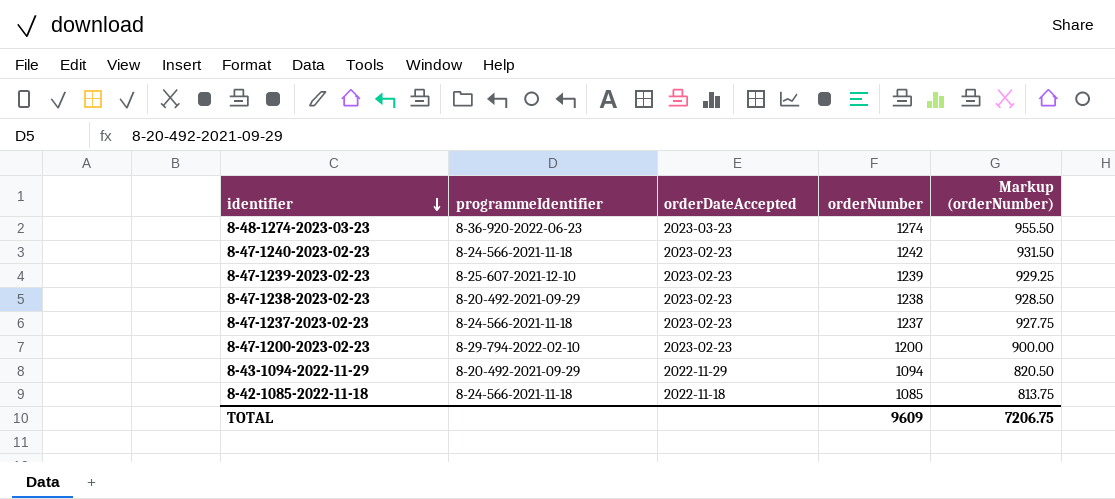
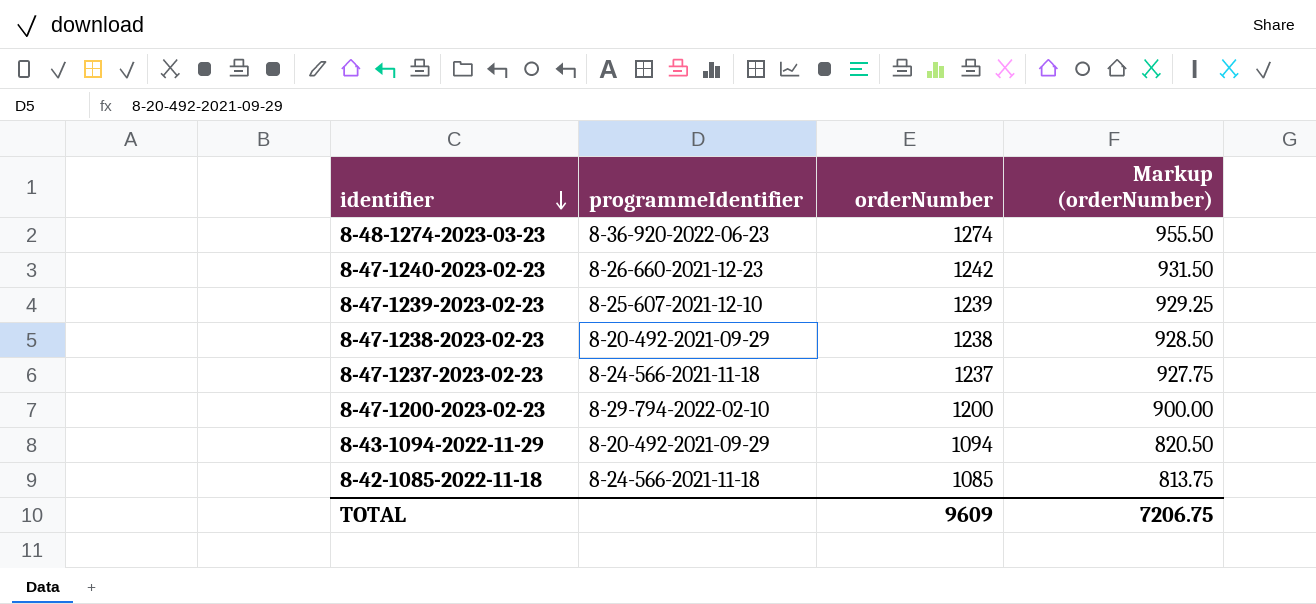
column orderDateAccepted | position: 3 -> none
8-47-1240-2023-02-23 | programmeIdentifier: 8-24-566-2021-11-18 -> 8-26-660-2021-12-23

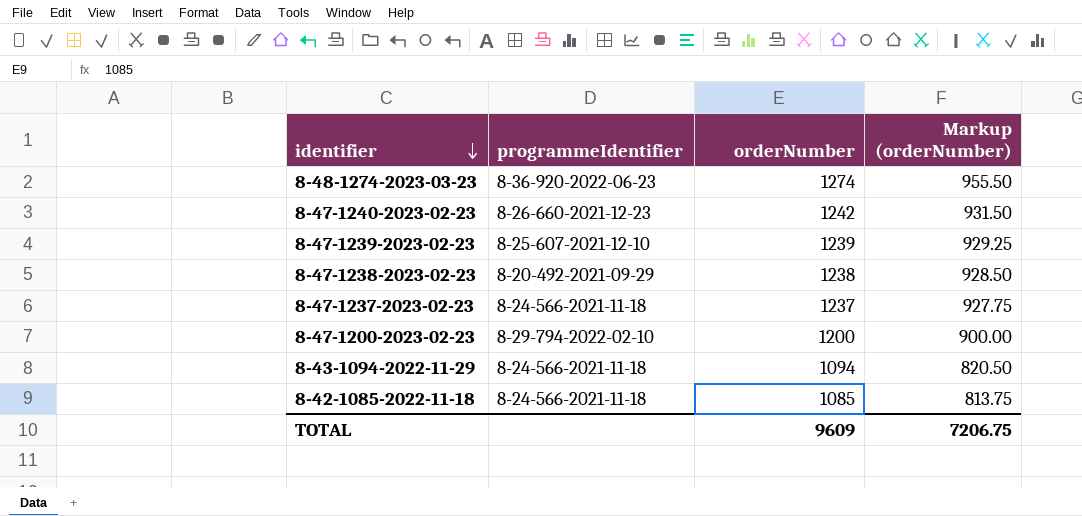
8-43-1094-2022-11-29 | programmeIdentifier: 8-20-492-2021-09-29 -> 8-24-566-2021-11-18

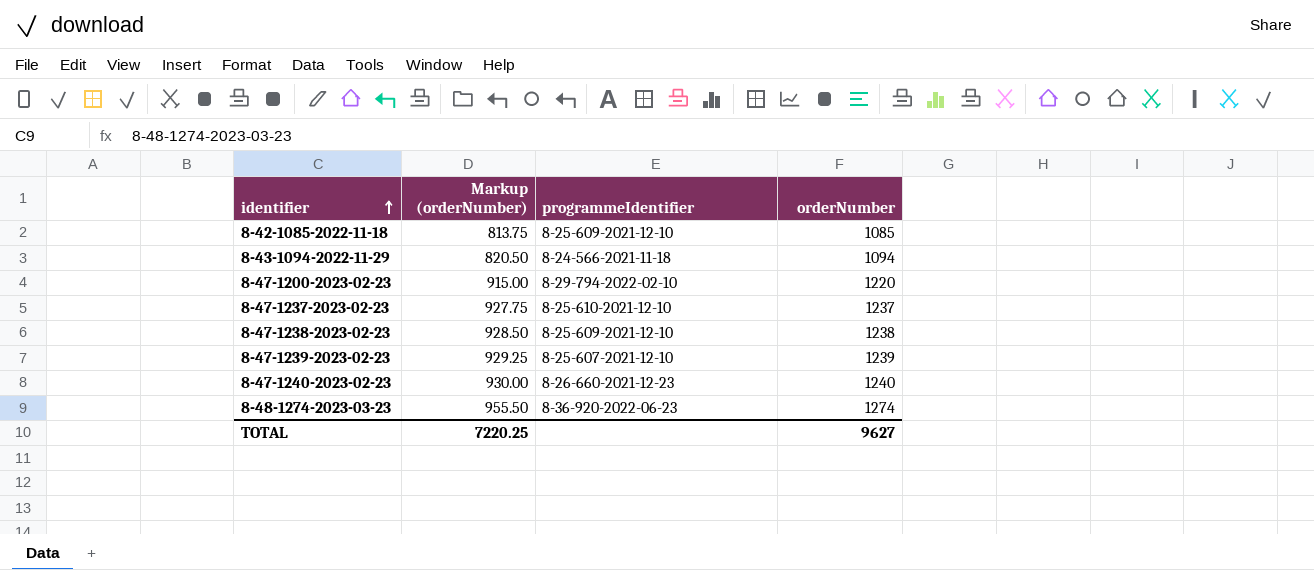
row order: identifier descending -> identifier ascending
column Markup (orderNumber) | position: 4 -> 2
8-42-1085-2022-11-18 | programmeIdentifier: 8-24-566-2021-11-18 -> 8-25-609-2021-12-10
8-47-1200-2023-02-23 | Markup (orderNumber): 900.00 -> 915.00
8-47-1200-2023-02-23 | orderNumber: 1200 -> 1220
8-47-1237-2023-02-23 | programmeIdentifier: 8-24-566-2021-11-18 -> 8-25-610-2021-12-10
8-47-1238-2023-02-23 | programmeIdentifier: 8-20-492-2021-09-29 -> 8-25-609-2021-12-10
8-47-1240-2023-02-23 | Markup (orderNumber): 931.50 -> 930.00
8-47-1240-2023-02-23 | orderNumber: 1242 -> 1240
TOTAL | Markup (orderNumber): 7206.75 -> 7220.25
TOTAL | orderNumber: 9609 -> 9627

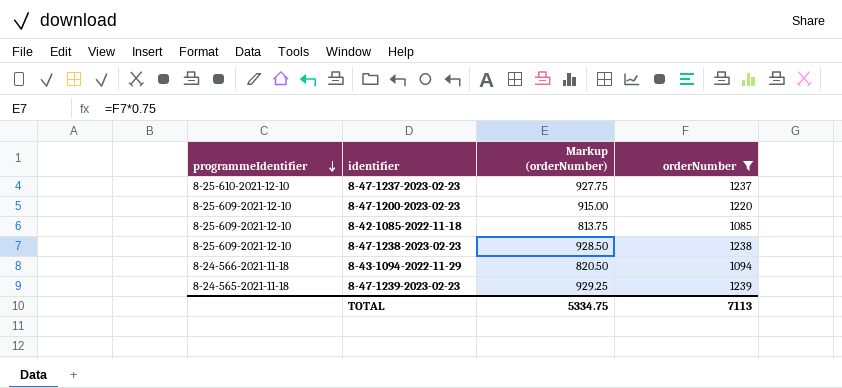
filter: none -> orderNumber <= 1239
row order: identifier ascending -> programmeIdentifier descending
column programmeIdentifier | position: 3 -> 1
8-47-1200-2023-02-23 | programmeIdentifier: 8-29-794-2022-02-10 -> 8-25-609-2021-12-10
8-47-1239-2023-02-23 | programmeIdentifier: 8-25-607-2021-12-10 -> 8-24-565-2021-11-18
TOTAL | Markup (orderNumber): 7220.25 -> 5334.75
TOTAL | orderNumber: 9627 -> 7113

